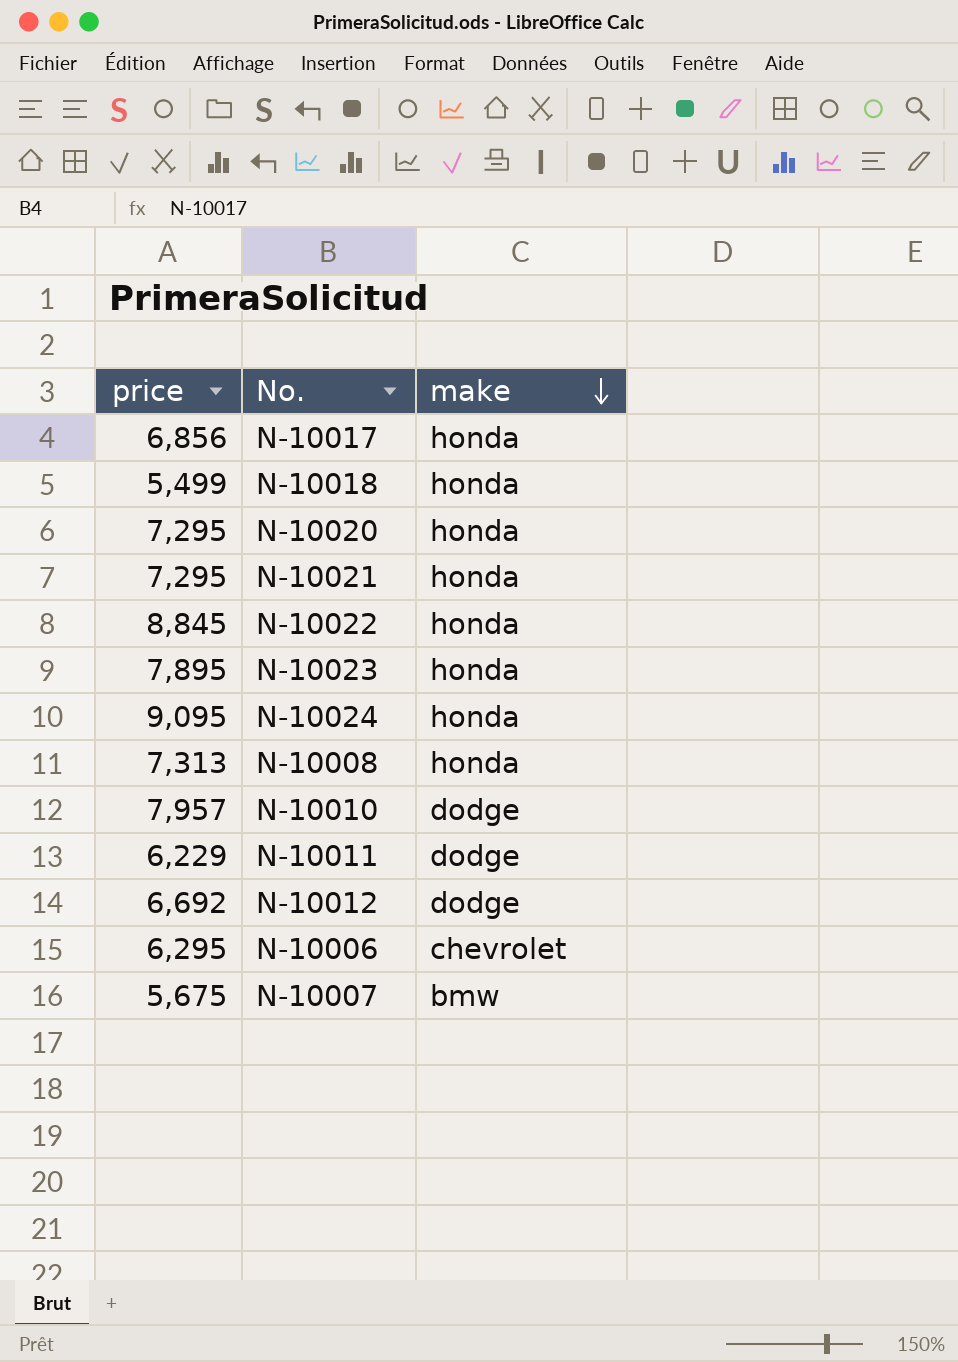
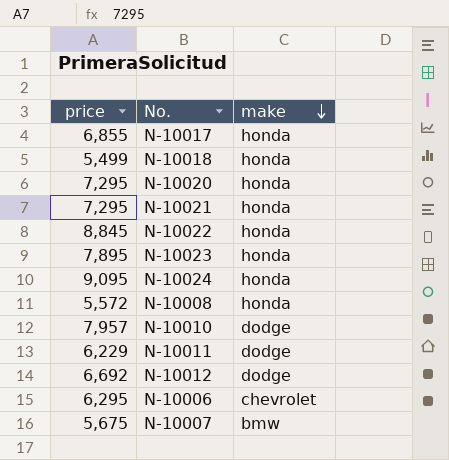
N-10017 | price: 6,856 -> 6,855
N-10008 | price: 7,313 -> 5,572

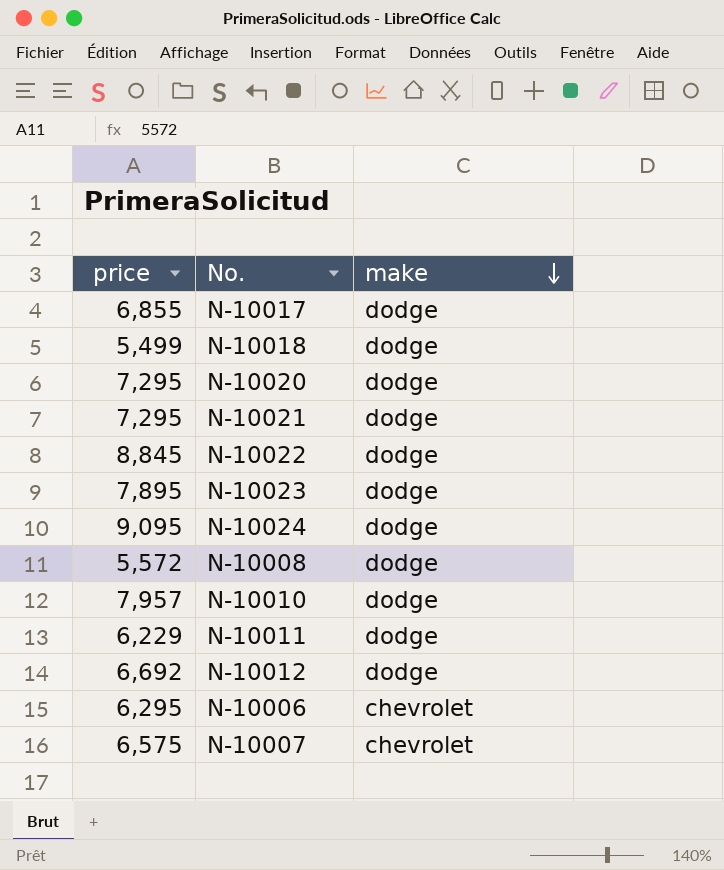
N-10017 | make: honda -> dodge
N-10018 | make: honda -> dodge
N-10020 | make: honda -> dodge
N-10021 | make: honda -> dodge
N-10022 | make: honda -> dodge
N-10023 | make: honda -> dodge
N-10024 | make: honda -> dodge
N-10008 | make: honda -> dodge
N-10007 | price: 5,675 -> 6,575
N-10007 | make: bmw -> chevrolet

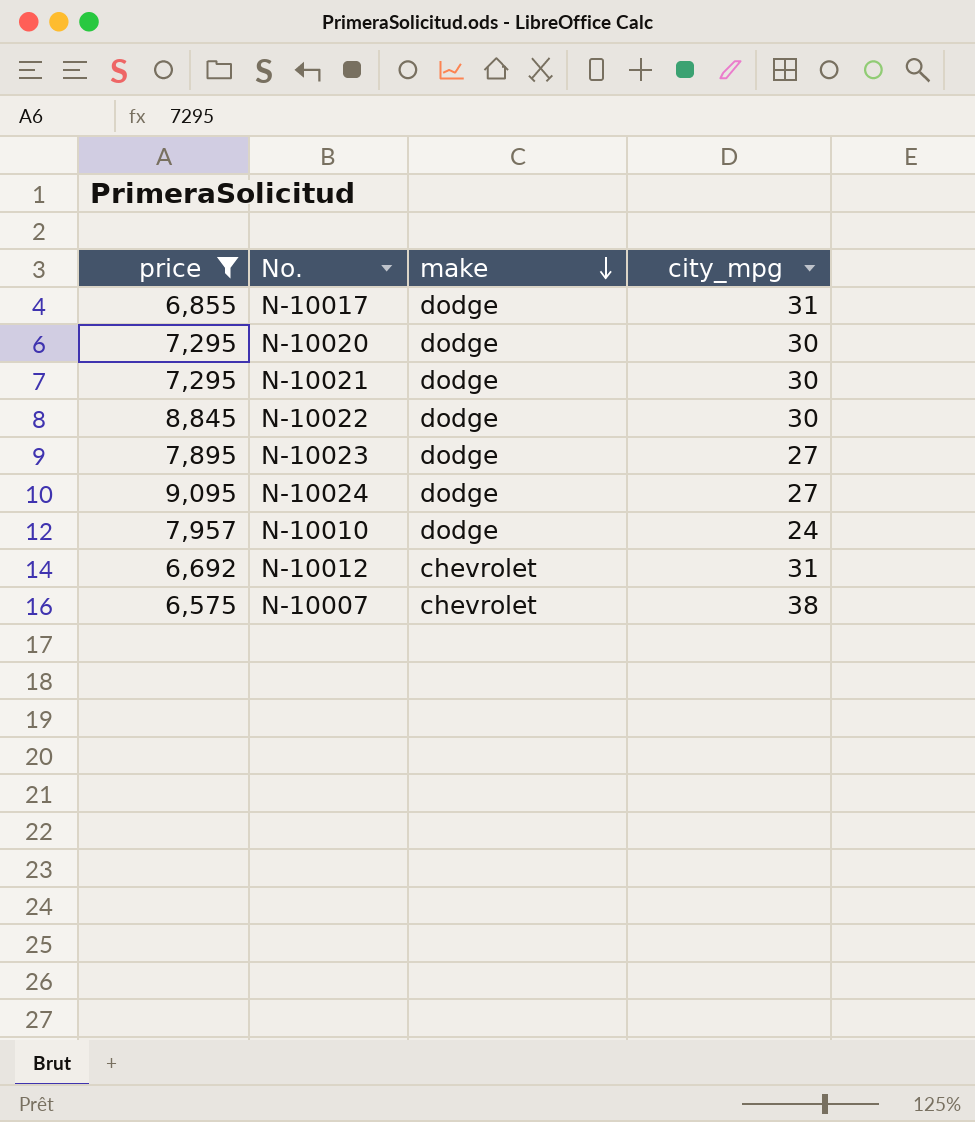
filter: none -> price >= 6,575
column city_mpg | position: none -> 4
N-10012 | make: dodge -> chevrolet

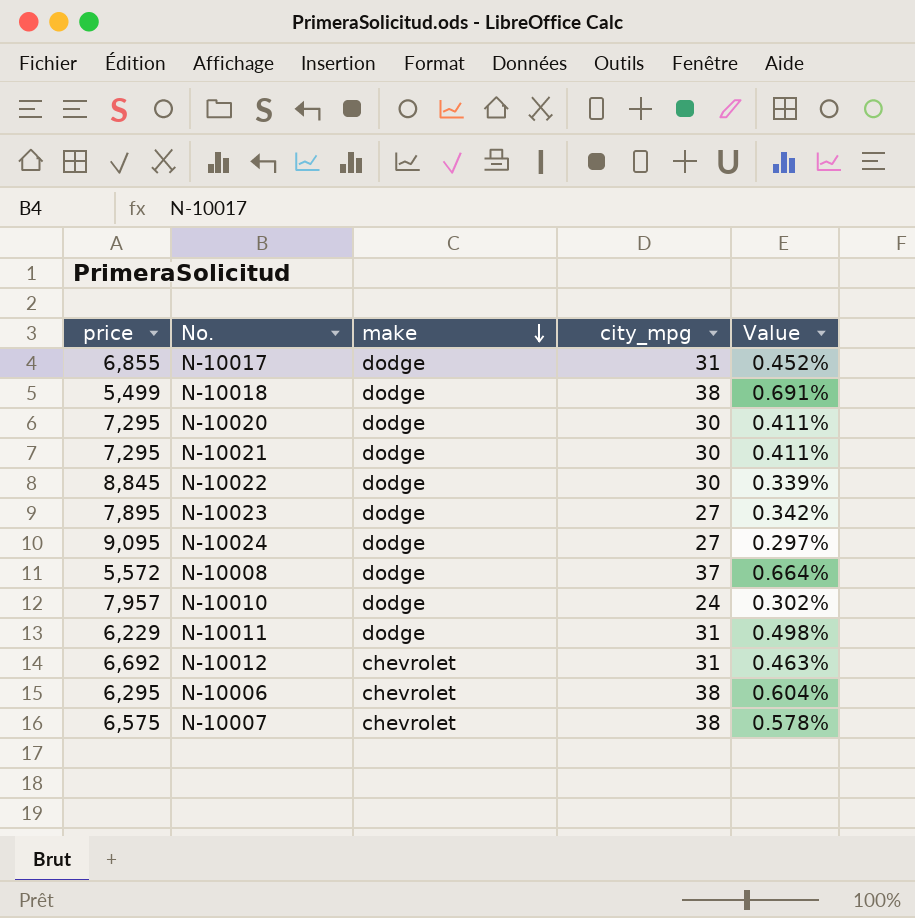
filter: price >= 6,575 -> none
column Value | formula: none -> [city_mpg] / [price]

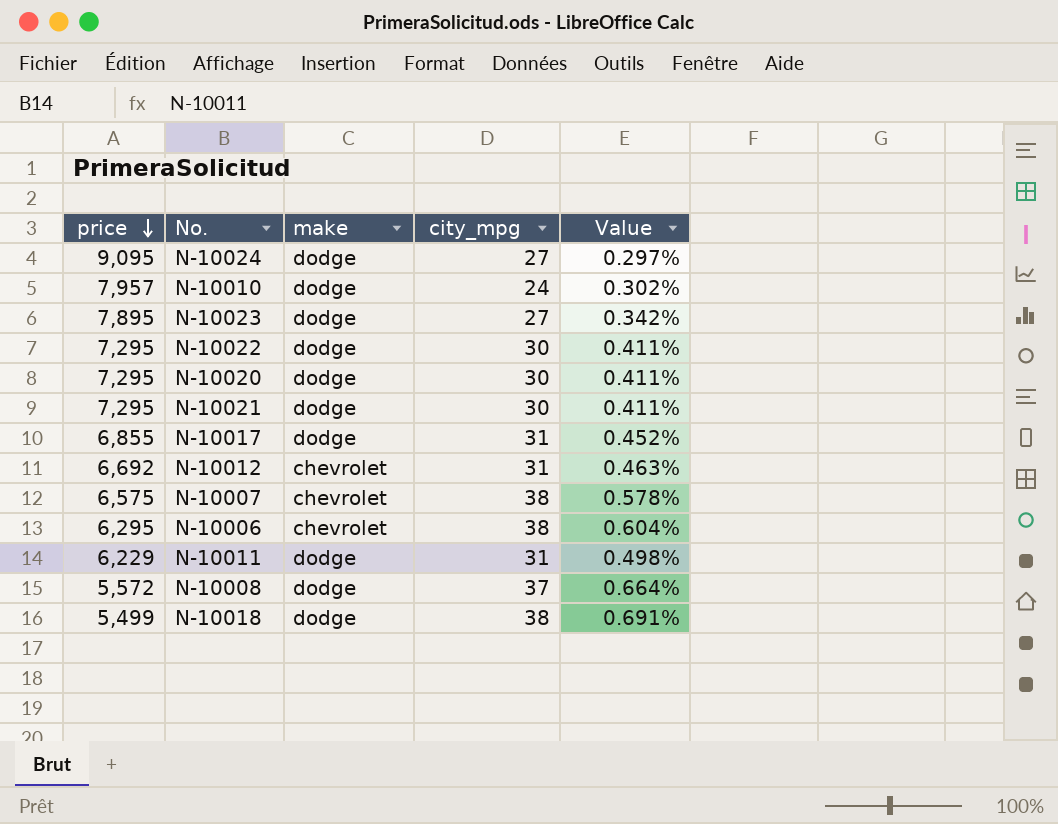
row order: make descending -> price descending
N-10022 | price: 8,845 -> 7,295
N-10022 | Value: 0.339% -> 0.411%

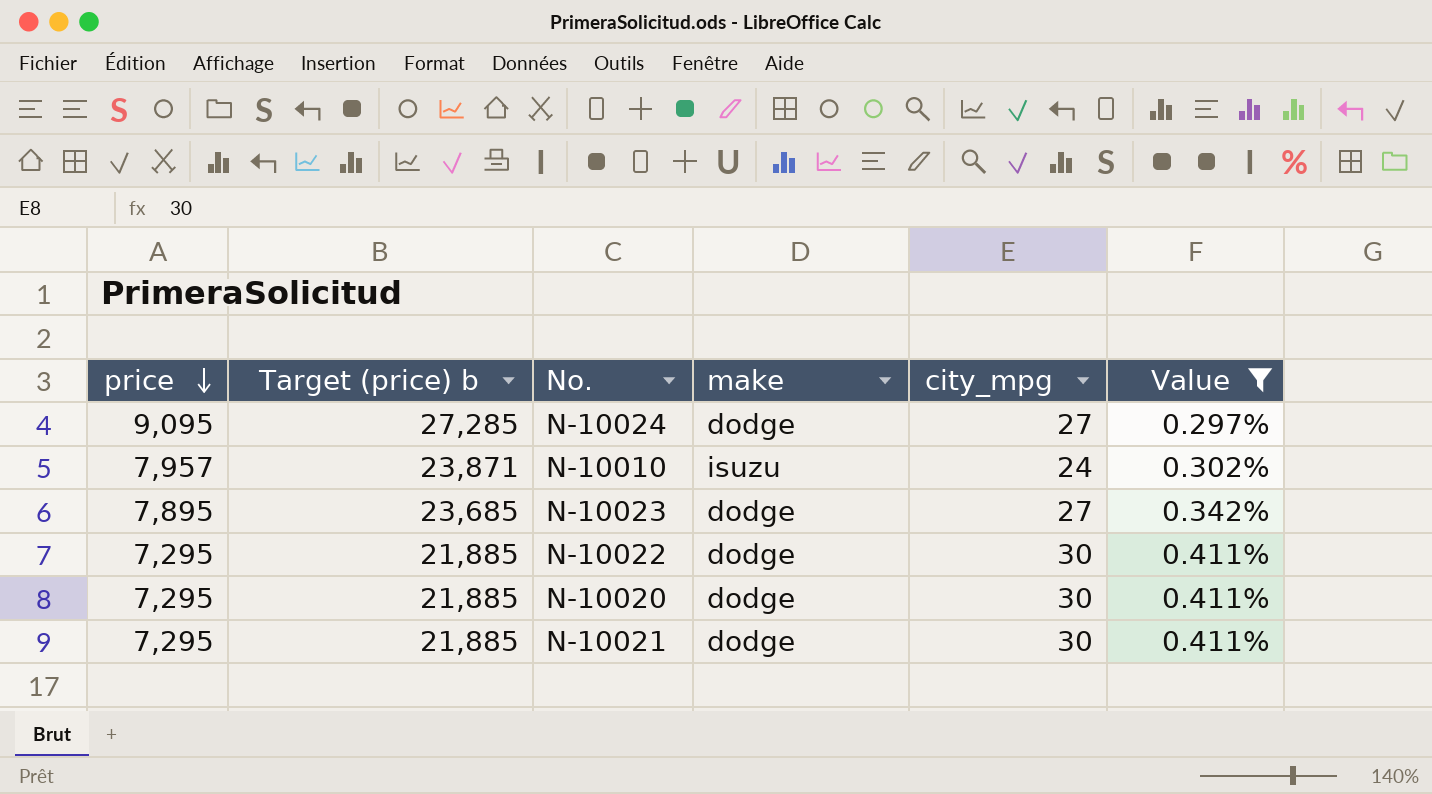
filter: none -> Value <= 0.411%
column Target (price) b | formula: none -> [price] * 3
N-10010 | make: dodge -> isuzu

